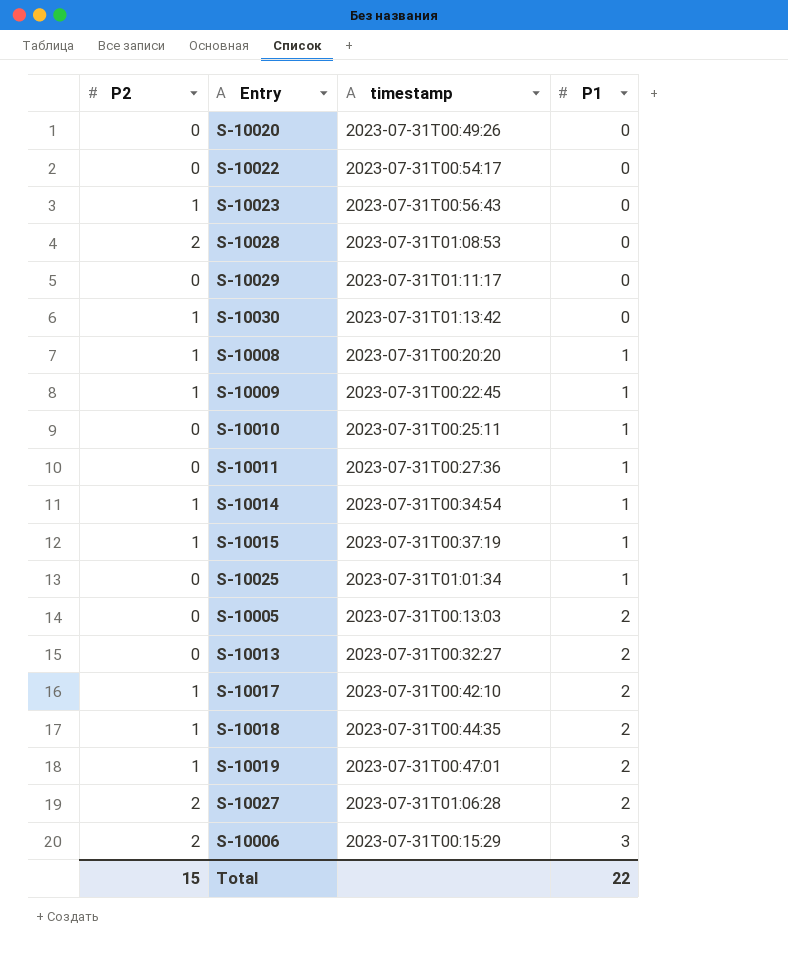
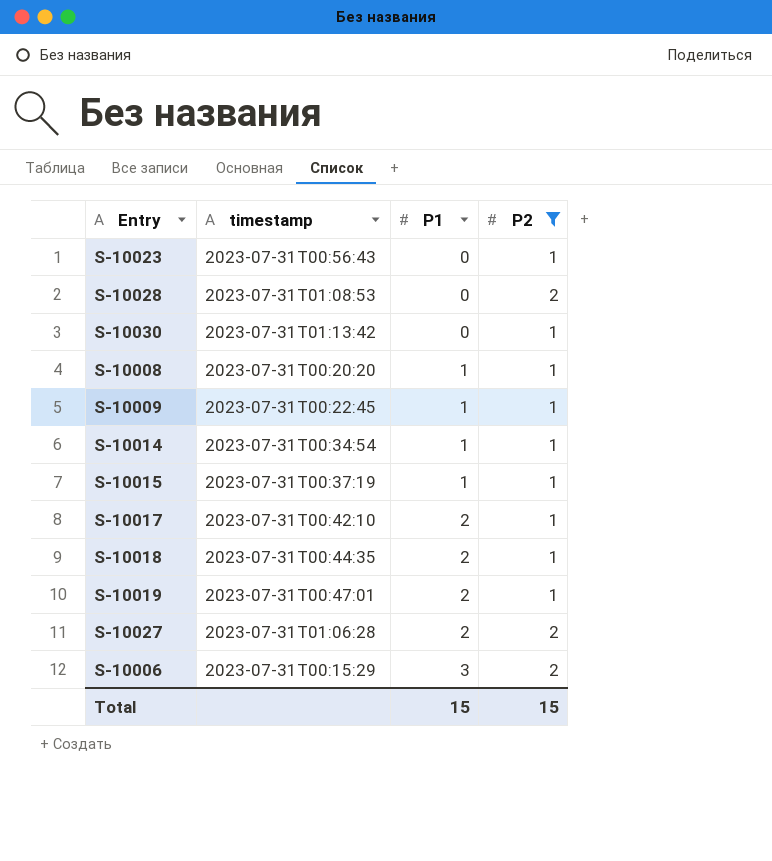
filter: none -> P2 != 0
column P2 | position: 1 -> 4
Total | P1: 22 -> 15

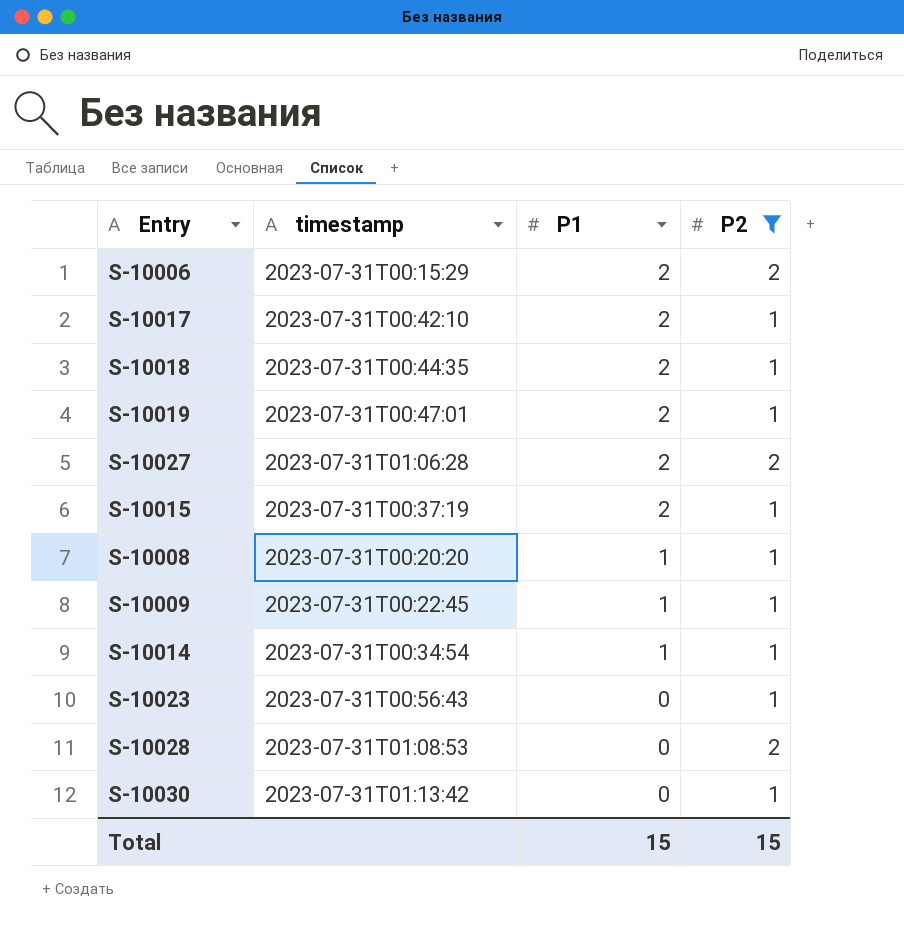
row order: P1 ascending -> P1 descending
S-10006 | P1: 3 -> 2
S-10015 | P1: 1 -> 2

